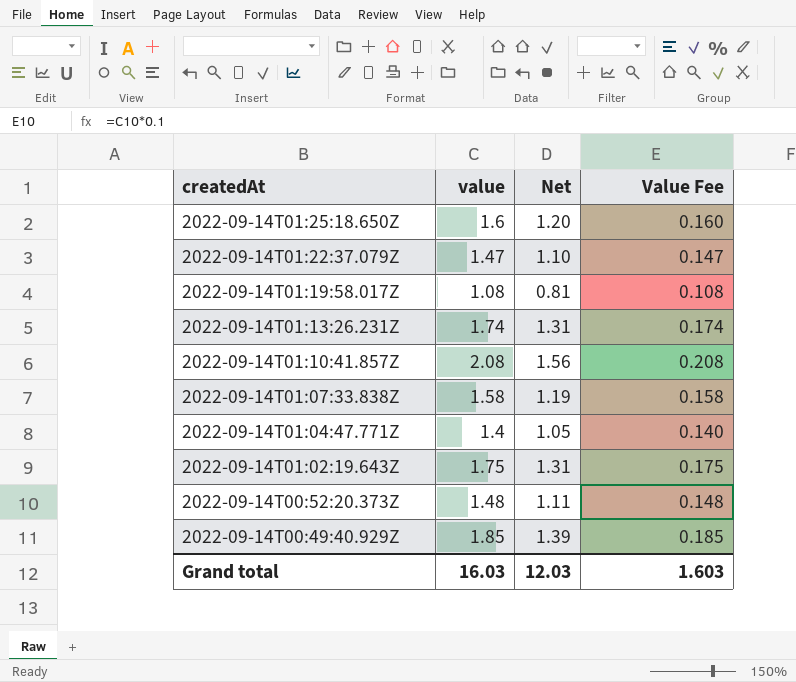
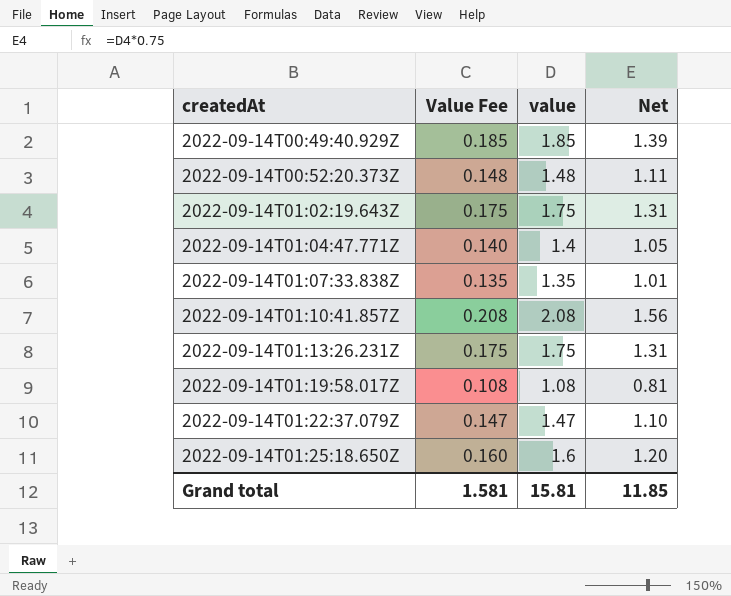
row order: createdAt descending -> createdAt ascending
column Value Fee | position: 4 -> 2
2022-09-14T01:07:33.838Z | Value Fee: 0.158 -> 0.135
2022-09-14T01:07:33.838Z | value: 1.58 -> 1.35
2022-09-14T01:07:33.838Z | Net: 1.19 -> 1.01
2022-09-14T01:13:26.231Z | Value Fee: 0.174 -> 0.175
2022-09-14T01:13:26.231Z | value: 1.74 -> 1.75
Grand total | Value Fee: 1.603 -> 1.581
Grand total | value: 16.03 -> 15.81
Grand total | Net: 12.03 -> 11.85

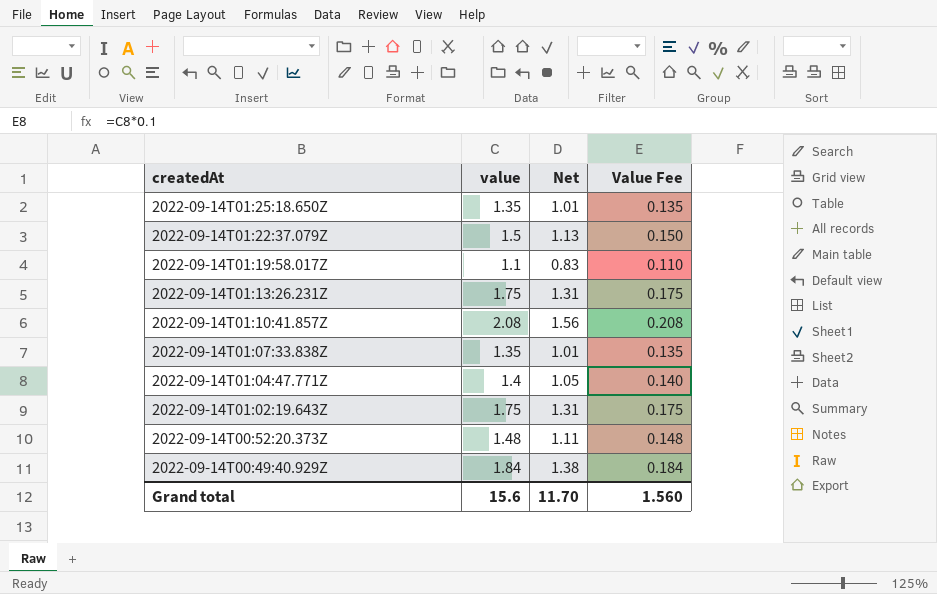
row order: createdAt ascending -> createdAt descending
column Value Fee | position: 2 -> 4
2022-09-14T01:25:18.650Z | value: 1.6 -> 1.35
2022-09-14T01:25:18.650Z | Net: 1.20 -> 1.01
2022-09-14T01:25:18.650Z | Value Fee: 0.160 -> 0.135
2022-09-14T01:22:37.079Z | value: 1.47 -> 1.5
2022-09-14T01:22:37.079Z | Net: 1.10 -> 1.13
2022-09-14T01:22:37.079Z | Value Fee: 0.147 -> 0.150
2022-09-14T01:19:58.017Z | value: 1.08 -> 1.1
2022-09-14T01:19:58.017Z | Net: 0.81 -> 0.83
2022-09-14T01:19:58.017Z | Value Fee: 0.108 -> 0.110
2022-09-14T00:49:40.929Z | value: 1.85 -> 1.84
2022-09-14T00:49:40.929Z | Net: 1.39 -> 1.38
2022-09-14T00:49:40.929Z | Value Fee: 0.185 -> 0.184
Grand total | value: 15.81 -> 15.6
Grand total | Net: 11.85 -> 11.70
Grand total | Value Fee: 1.581 -> 1.560

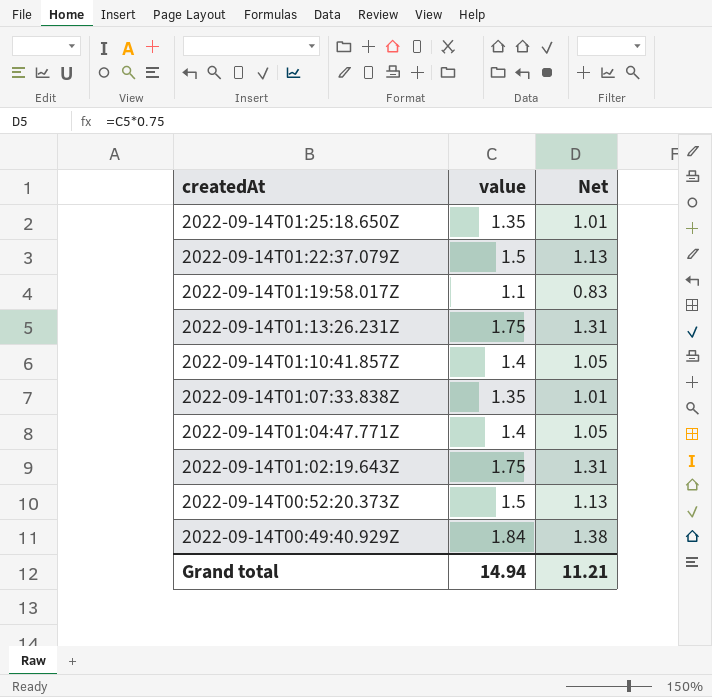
column Value Fee | formula: [value] * 0.1 -> none
2022-09-14T01:10:41.857Z | value: 2.08 -> 1.4
2022-09-14T01:10:41.857Z | Net: 1.56 -> 1.05
2022-09-14T00:52:20.373Z | value: 1.48 -> 1.5
2022-09-14T00:52:20.373Z | Net: 1.11 -> 1.13
Grand total | value: 15.6 -> 14.94
Grand total | Net: 11.70 -> 11.21

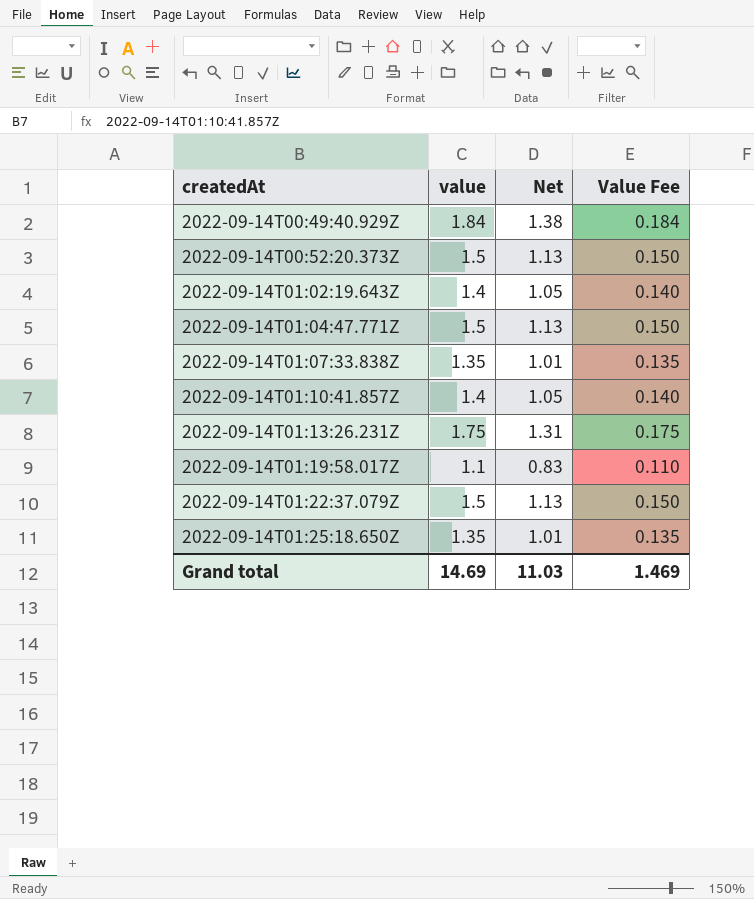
row order: createdAt descending -> createdAt ascending
column Value Fee | formula: none -> [value] * 0.1
2022-09-14T01:02:19.643Z | value: 1.75 -> 1.4
2022-09-14T01:02:19.643Z | Net: 1.31 -> 1.05
2022-09-14T01:04:47.771Z | value: 1.4 -> 1.5
2022-09-14T01:04:47.771Z | Net: 1.05 -> 1.13
Grand total | value: 14.94 -> 14.69
Grand total | Net: 11.21 -> 11.03

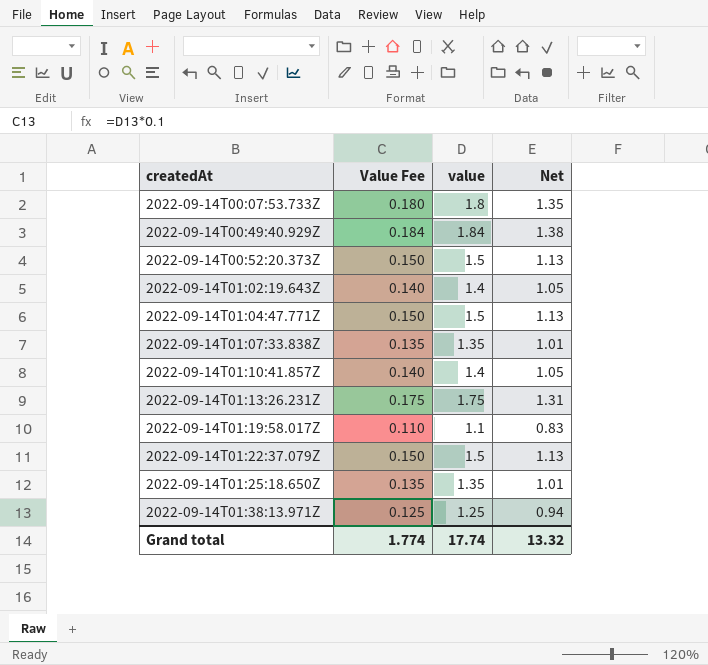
column Value Fee | position: 4 -> 2
row 2022-09-14T00:07:53.733Z: none -> 0.180 | 1.8 | 1.35
row 2022-09-14T01:38:13.971Z: none -> 0.125 | 1.25 | 0.94
Grand total | Value Fee: 1.469 -> 1.774
Grand total | value: 14.69 -> 17.74
Grand total | Net: 11.03 -> 13.32

